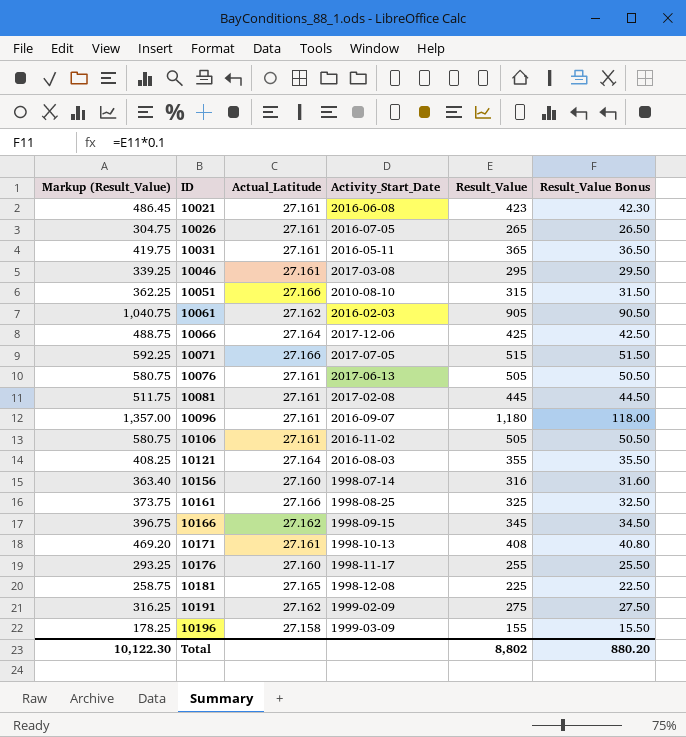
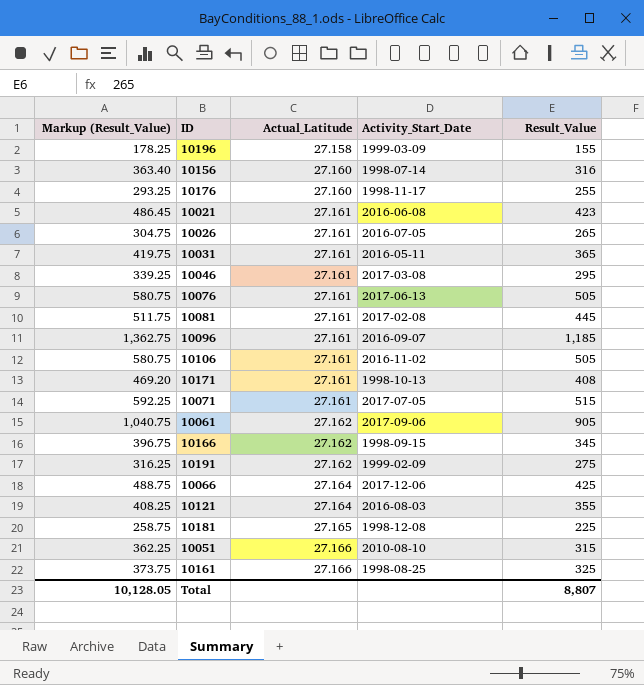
row order: ID ascending -> Actual_Latitude ascending
column Result_Value Bonus | formula: [Result_Value] * 0.1 -> none
10096 | Markup (Result_Value): 1,357.00 -> 1,362.75
10096 | Result_Value: 1,180 -> 1,185
10071 | Actual_Latitude: 27.166 -> 27.161
10061 | Activity_Start_Date: 2016-02-03 -> 2017-09-06
Total | Markup (Result_Value): 10,122.30 -> 10,128.05
Total | Result_Value: 8,802 -> 8,807

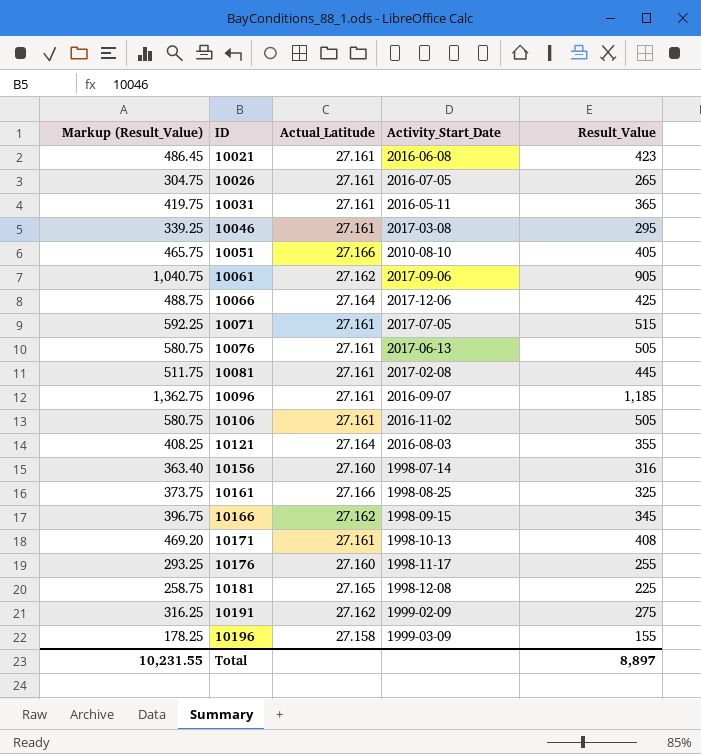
row order: Actual_Latitude ascending -> ID ascending
10051 | Markup (Result_Value): 362.25 -> 465.75
10051 | Result_Value: 315 -> 405
Total | Markup (Result_Value): 10,128.05 -> 10,231.55
Total | Result_Value: 8,807 -> 8,897

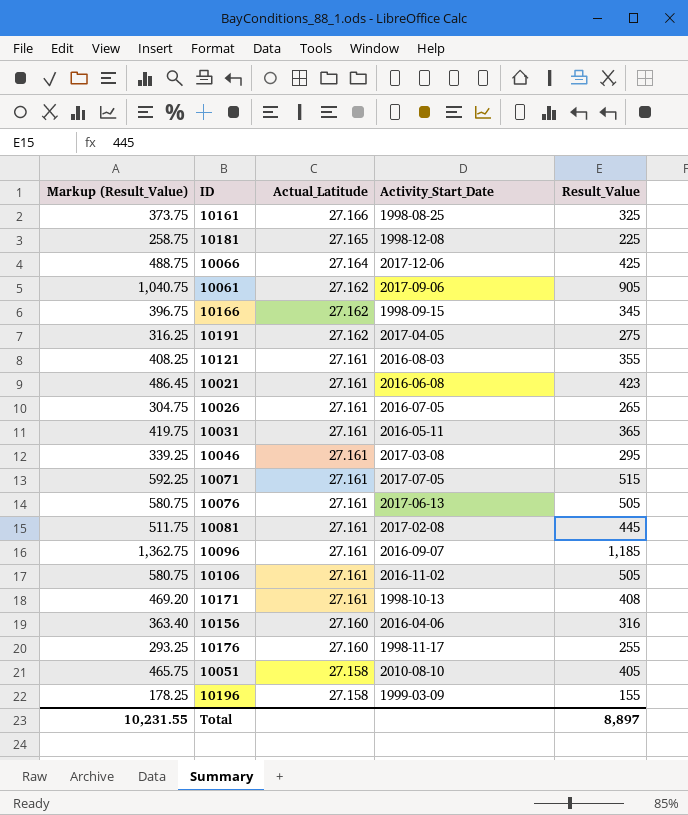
row order: ID ascending -> Actual_Latitude descending
10191 | Activity_Start_Date: 1999-02-09 -> 2017-04-05
10121 | Actual_Latitude: 27.164 -> 27.161
10156 | Activity_Start_Date: 1998-07-14 -> 2016-04-06
10051 | Actual_Latitude: 27.166 -> 27.158

